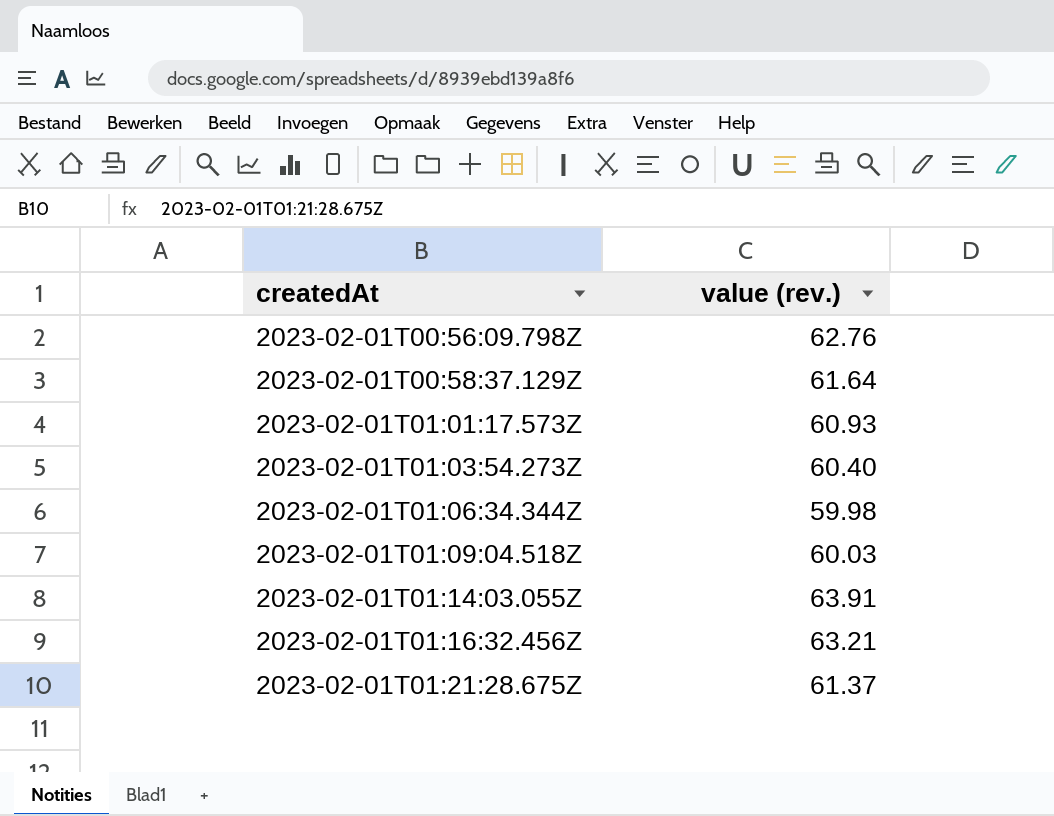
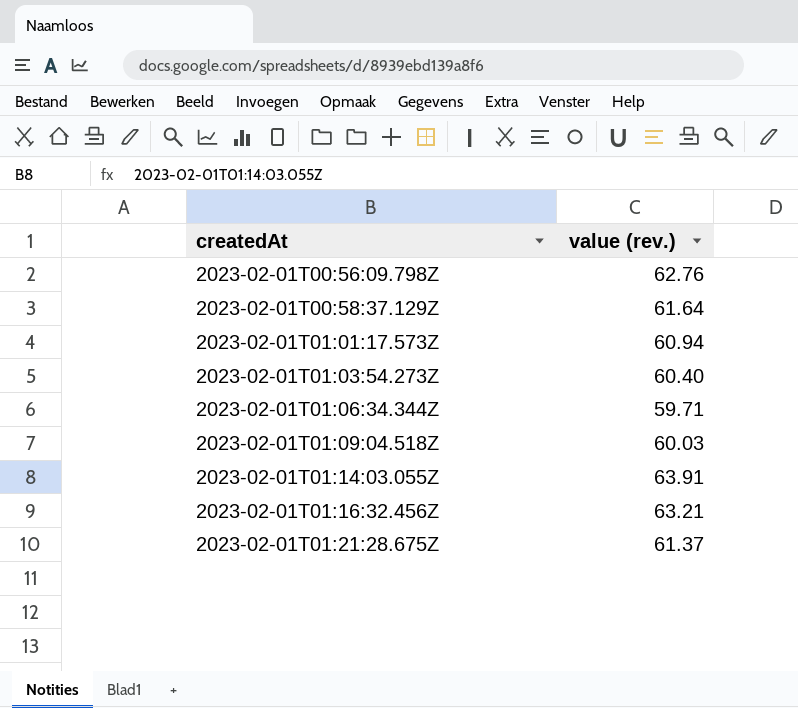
2023-02-01T01:01:17.573Z | value (rev.): 60.93 -> 60.94
2023-02-01T01:06:34.344Z | value (rev.): 59.98 -> 59.71

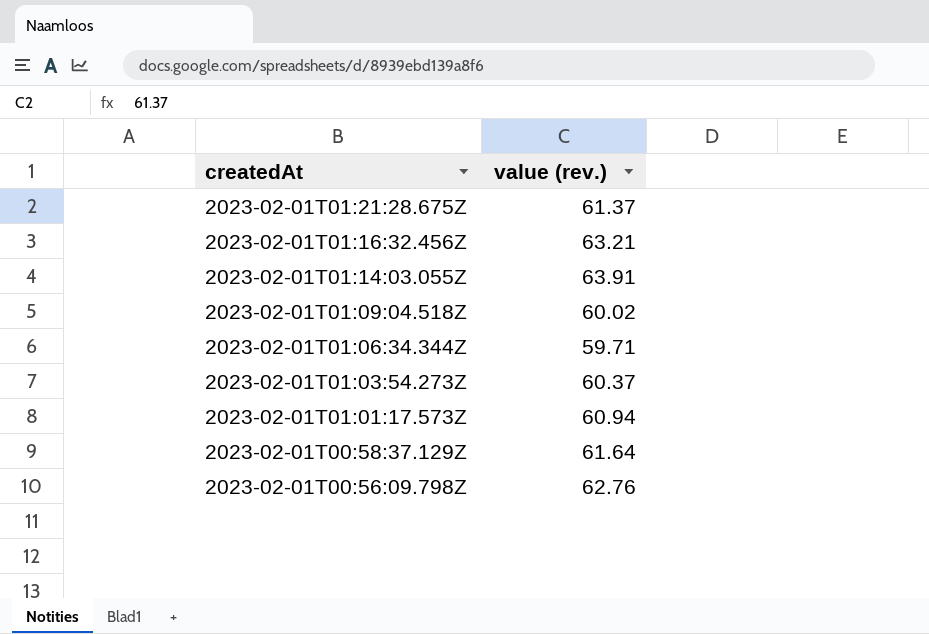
row order: createdAt ascending -> createdAt descending
2023-02-01T01:09:04.518Z | value (rev.): 60.03 -> 60.02
2023-02-01T01:03:54.273Z | value (rev.): 60.40 -> 60.37

